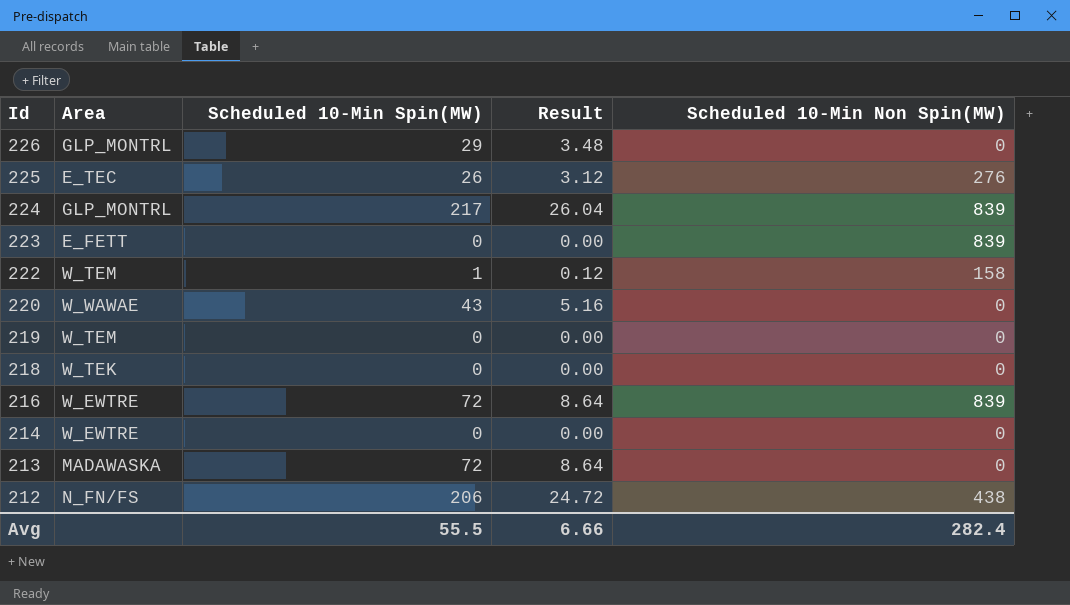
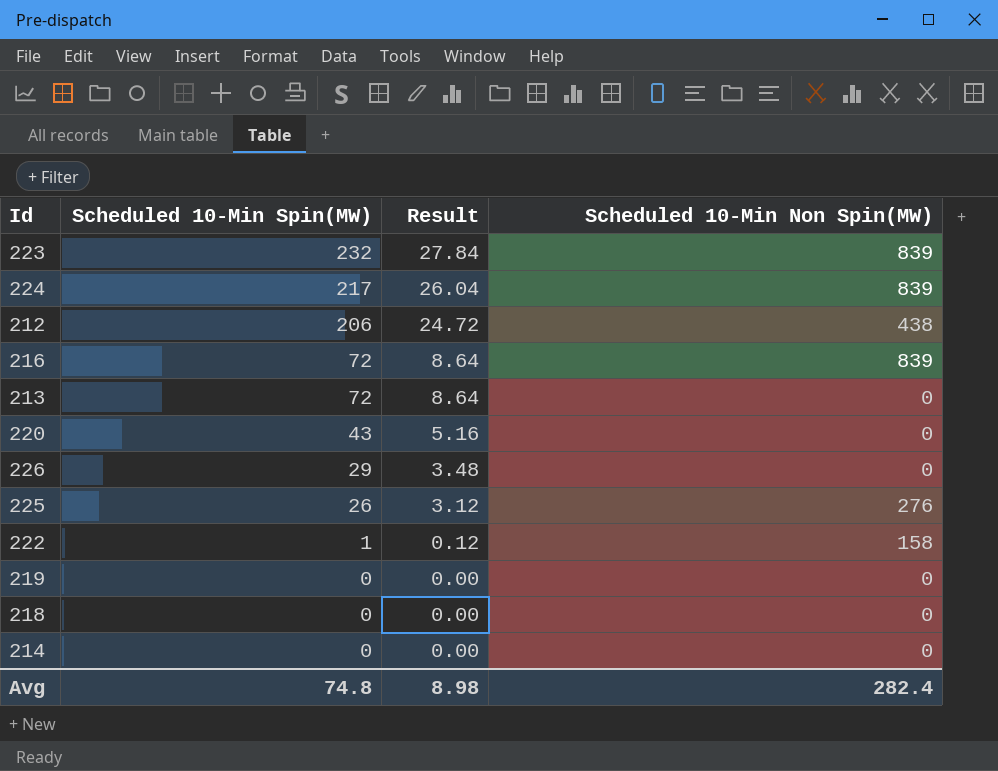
row order: Id descending -> Scheduled 10-Min Spin(MW) descending
column Area | position: 2 -> none
223 | Scheduled 10-Min Spin(MW): 0 -> 232
223 | Result: 0.00 -> 27.84
Avg | Scheduled 10-Min Spin(MW): 55.5 -> 74.8
Avg | Result: 6.66 -> 8.98

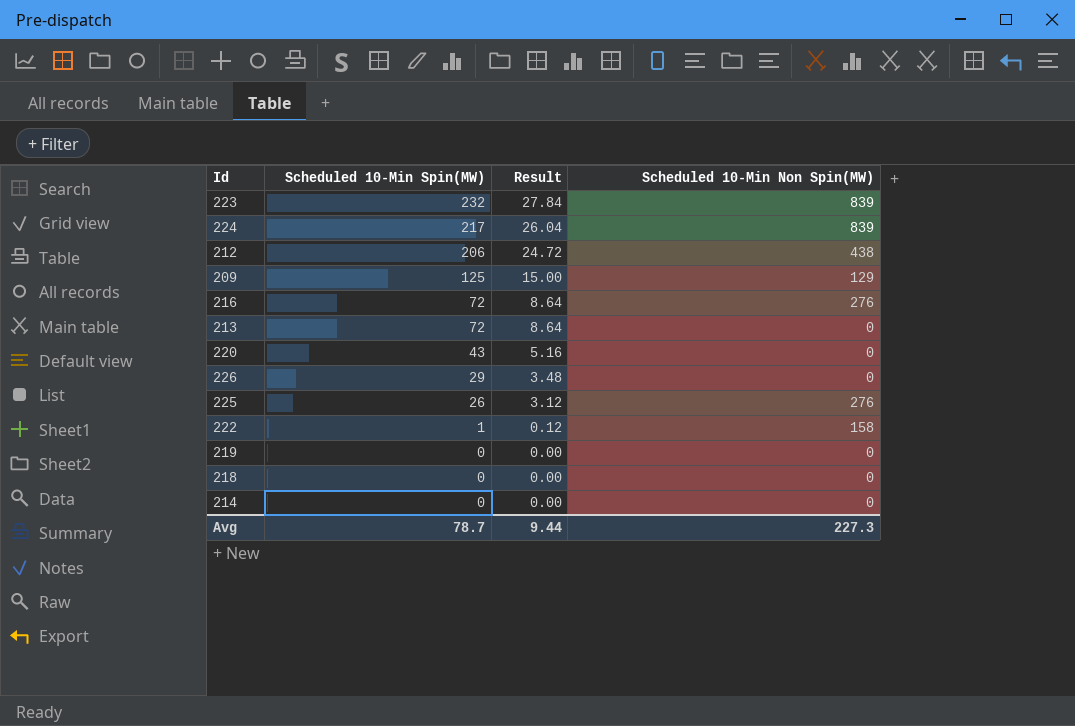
row 209: none -> 125 | 15.00 | 129
216 | Scheduled 10-Min Non Spin(MW): 839 -> 276
Avg | Scheduled 10-Min Spin(MW): 74.8 -> 78.7
Avg | Result: 8.98 -> 9.44
Avg | Scheduled 10-Min Non Spin(MW): 282.4 -> 227.3

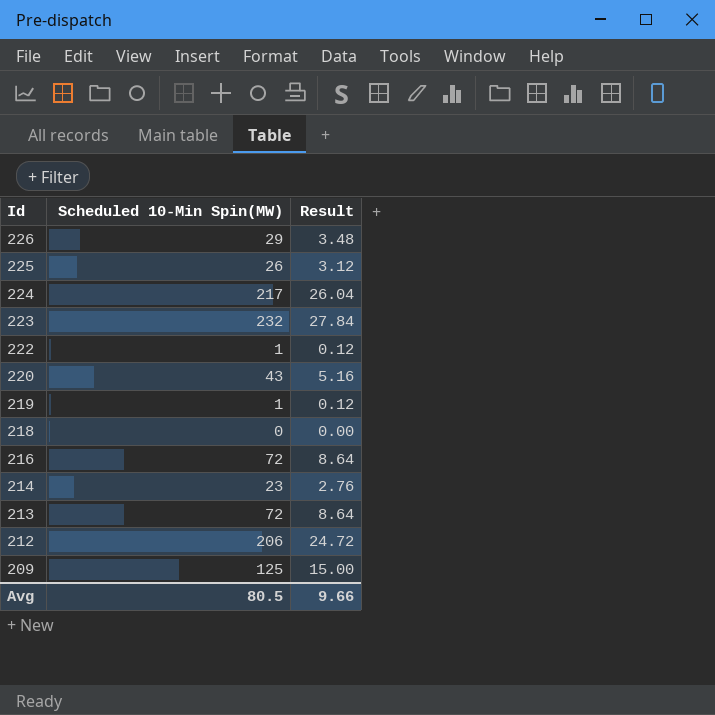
row order: Scheduled 10-Min Spin(MW) descending -> Id descending
column Scheduled 10-Min Non Spin(MW) | position: 4 -> none
219 | Scheduled 10-Min Spin(MW): 0 -> 1
219 | Result: 0.00 -> 0.12
214 | Scheduled 10-Min Spin(MW): 0 -> 23
214 | Result: 0.00 -> 2.76
Avg | Scheduled 10-Min Spin(MW): 78.7 -> 80.5
Avg | Result: 9.44 -> 9.66

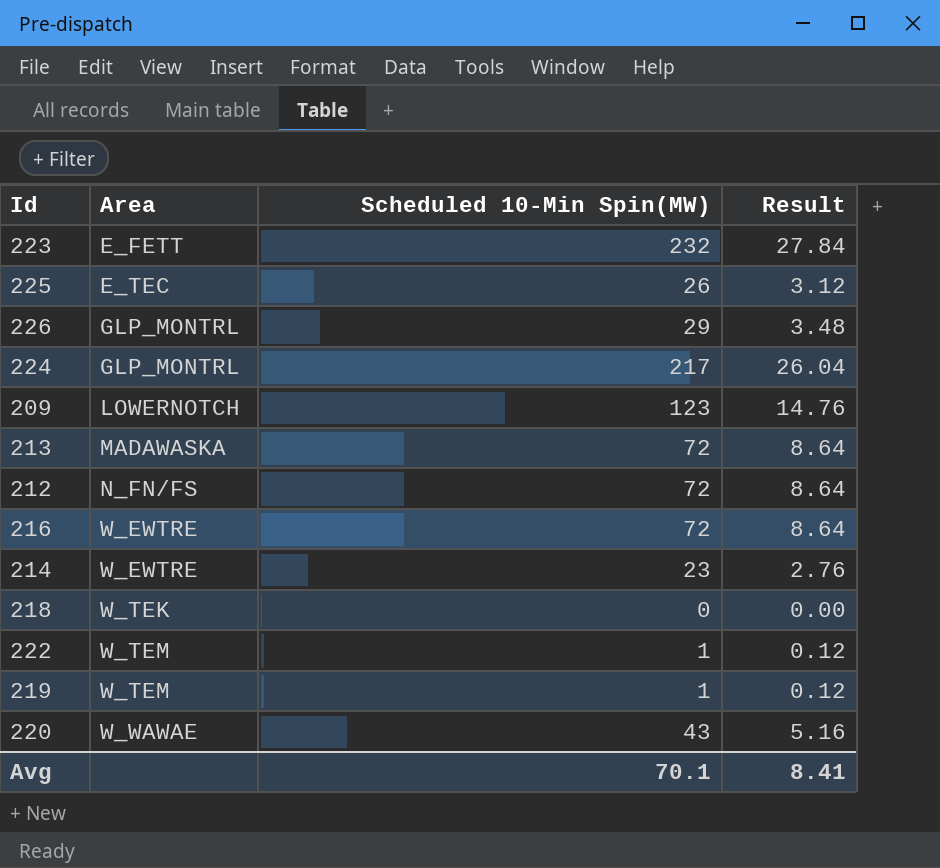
row order: Id descending -> Area ascending
column Area | position: none -> 2
209 | Scheduled 10-Min Spin(MW): 125 -> 123
209 | Result: 15.00 -> 14.76
212 | Scheduled 10-Min Spin(MW): 206 -> 72
212 | Result: 24.72 -> 8.64
Avg | Scheduled 10-Min Spin(MW): 80.5 -> 70.1
Avg | Result: 9.66 -> 8.41

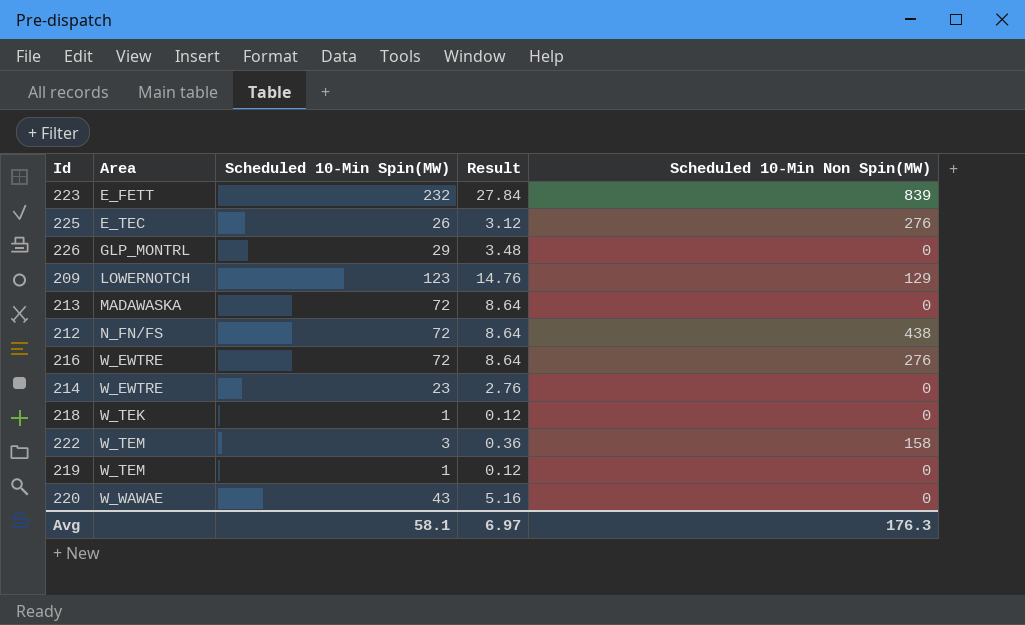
column Scheduled 10-Min Non Spin(MW) | position: none -> 5
row 224: GLP_MONTRL | 217 | 26.04 -> none
218 | Scheduled 10-Min Spin(MW): 0 -> 1
218 | Result: 0.00 -> 0.12
222 | Scheduled 10-Min Spin(MW): 1 -> 3
222 | Result: 0.12 -> 0.36
Avg | Scheduled 10-Min Spin(MW): 70.1 -> 58.1
Avg | Result: 8.41 -> 6.97

